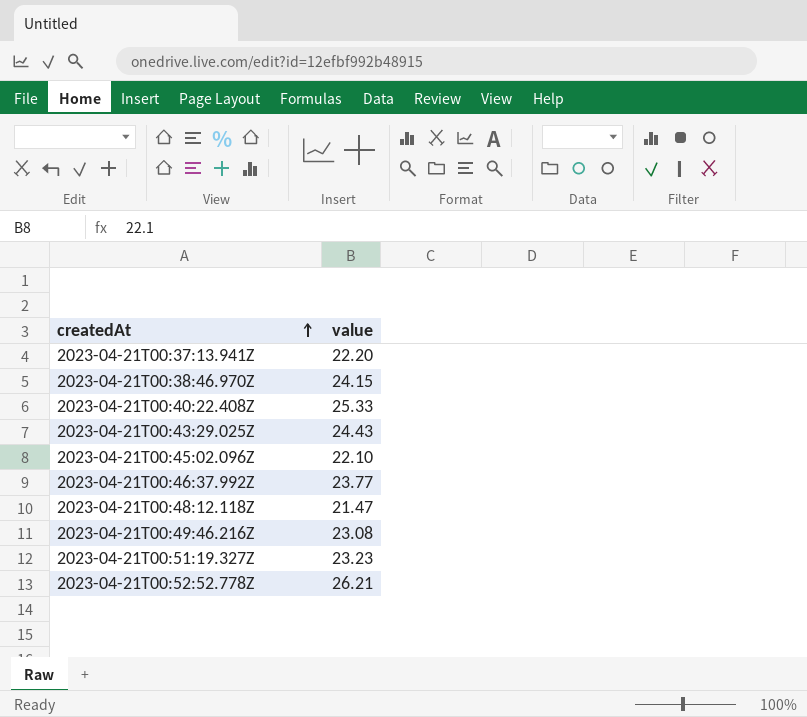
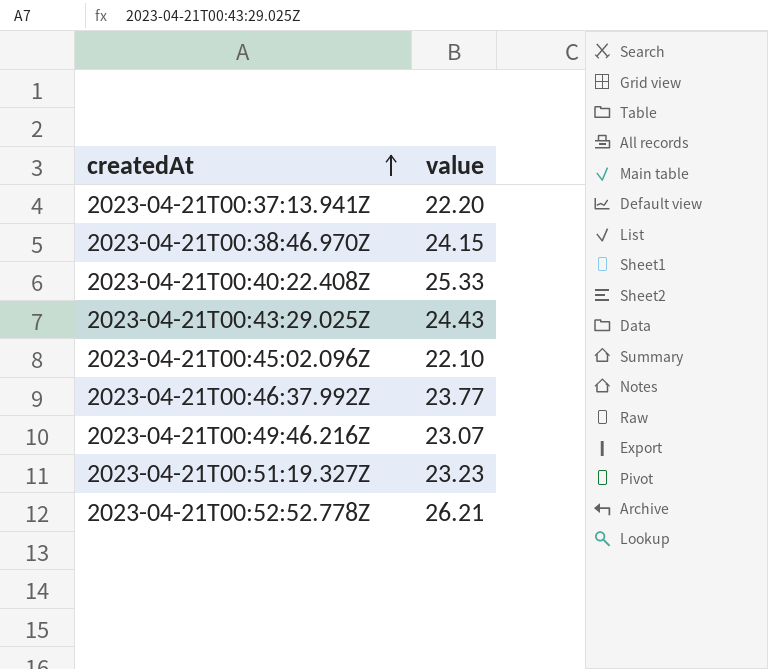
row 2023-04-21T00:48:12.118Z: 21.47 -> none
2023-04-21T00:49:46.216Z | value: 23.08 -> 23.07

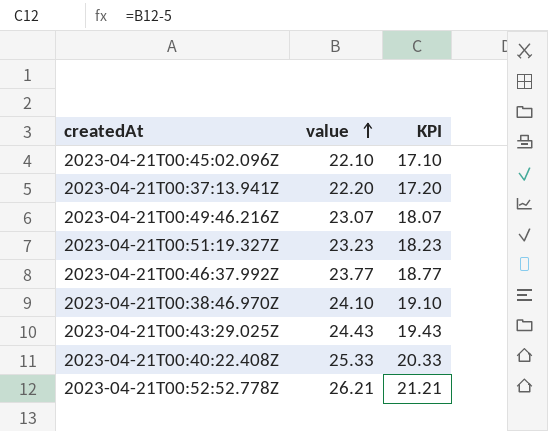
row order: createdAt ascending -> value ascending
column KPI | formula: none -> [value] - 5
2023-04-21T00:38:46.970Z | value: 24.15 -> 24.10

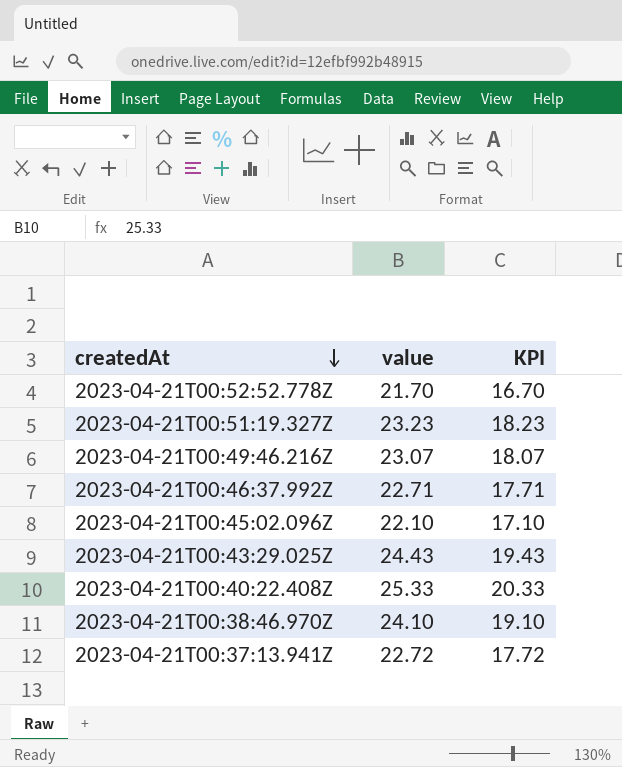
row order: value ascending -> createdAt descending
2023-04-21T00:52:52.778Z | value: 26.21 -> 21.70
2023-04-21T00:52:52.778Z | KPI: 21.21 -> 16.70
2023-04-21T00:46:37.992Z | value: 23.77 -> 22.71
2023-04-21T00:46:37.992Z | KPI: 18.77 -> 17.71
2023-04-21T00:37:13.941Z | value: 22.20 -> 22.72
2023-04-21T00:37:13.941Z | KPI: 17.20 -> 17.72

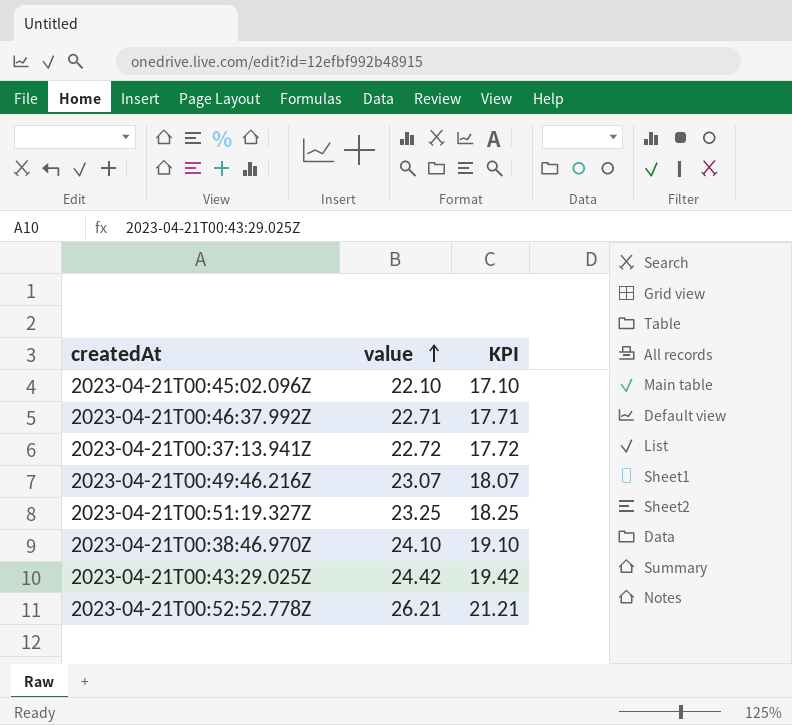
row order: createdAt descending -> value ascending
row 2023-04-21T00:40:22.408Z: 25.33 | 20.33 -> none
2023-04-21T00:51:19.327Z | value: 23.23 -> 23.25
2023-04-21T00:51:19.327Z | KPI: 18.23 -> 18.25
2023-04-21T00:43:29.025Z | value: 24.43 -> 24.42
2023-04-21T00:43:29.025Z | KPI: 19.43 -> 19.42
2023-04-21T00:52:52.778Z | value: 21.70 -> 26.21
2023-04-21T00:52:52.778Z | KPI: 16.70 -> 21.21

